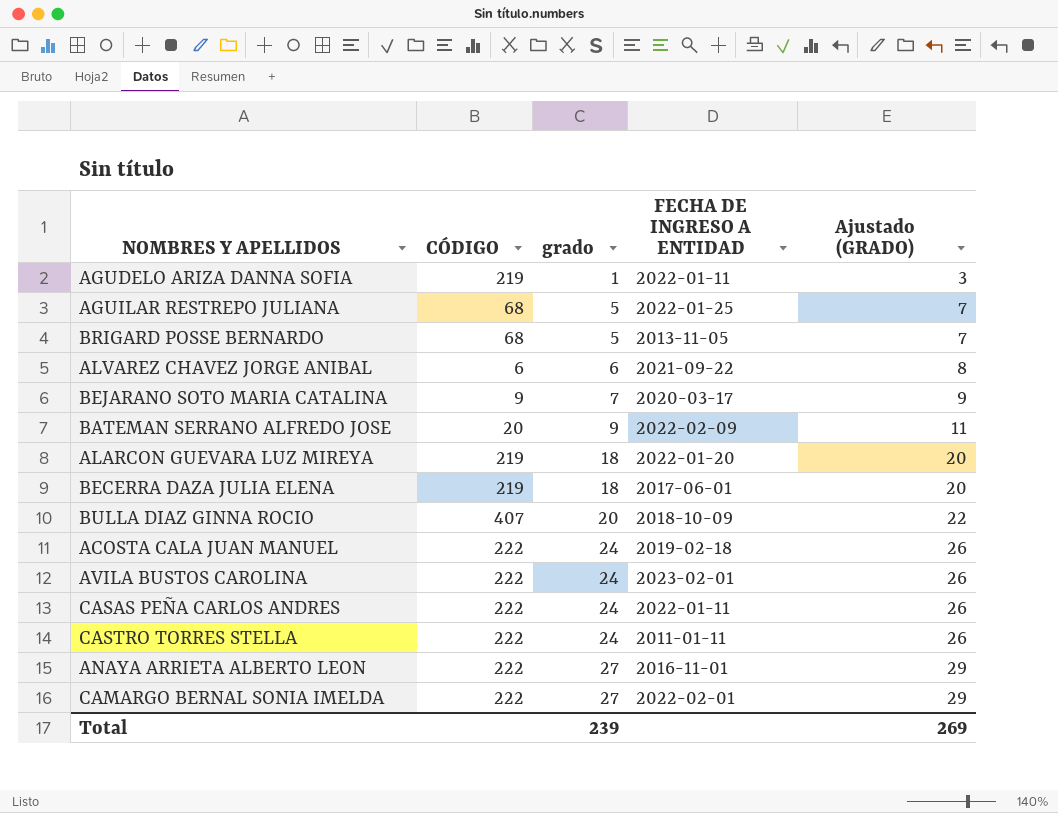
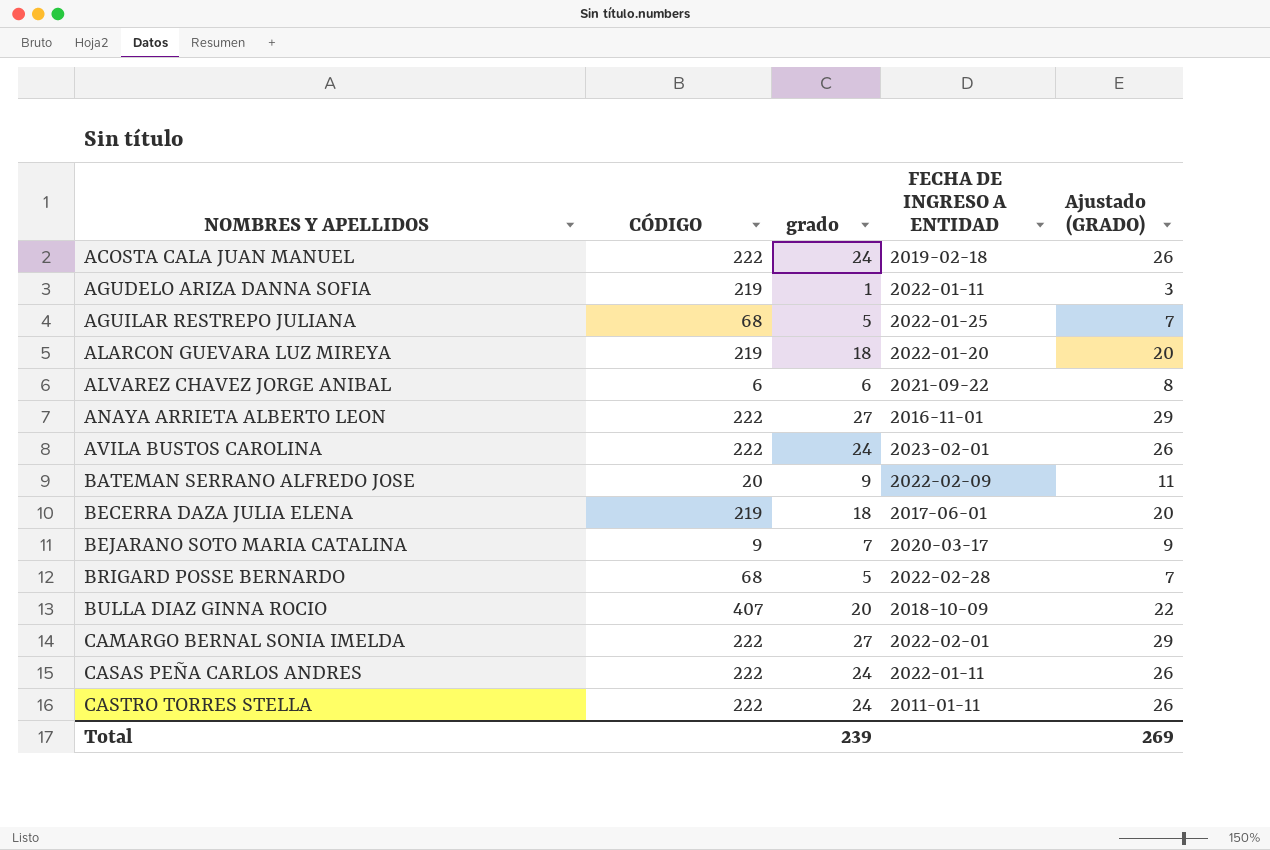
row order: grado ascending -> NOMBRES Y APELLIDOS ascending
BRIGARD POSSE BERNARDO | FECHA DE INGRESO A ENTIDAD: 2013-11-05 -> 2022-02-28

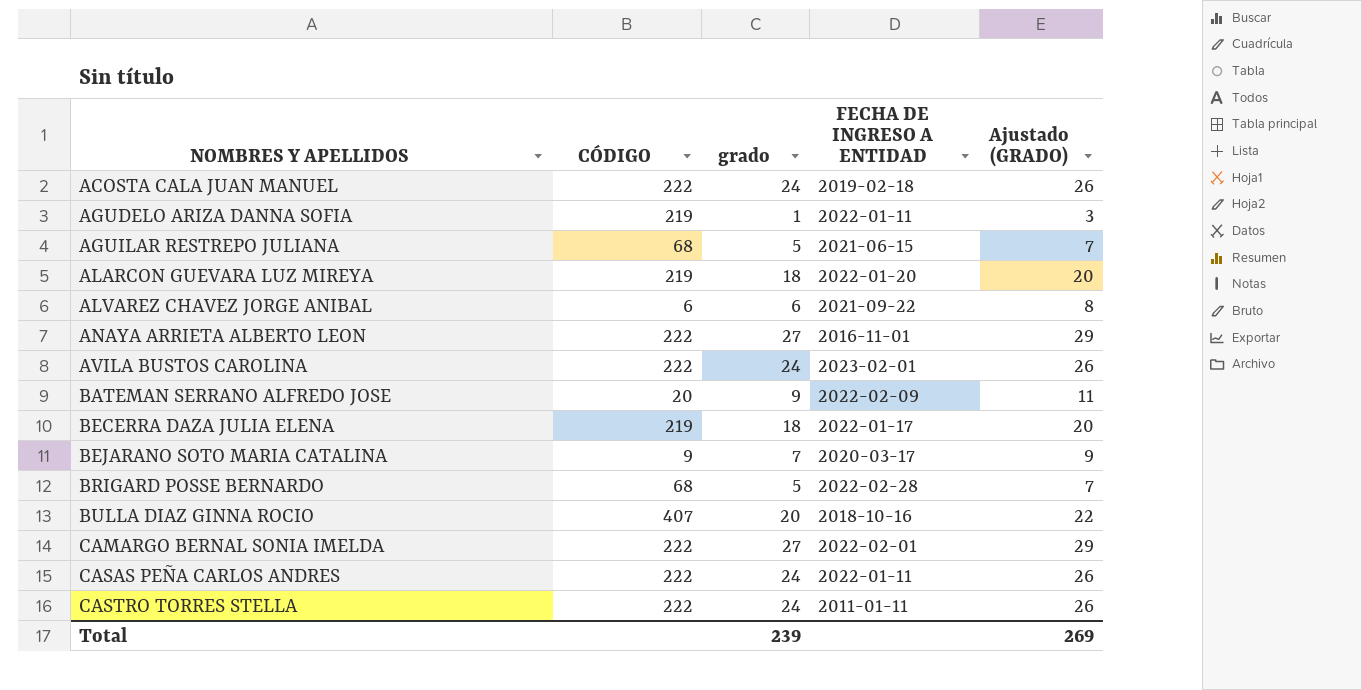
AGUILAR RESTREPO JULIANA | FECHA DE INGRESO A ENTIDAD: 2022-01-25 -> 2021-06-15
BECERRA DAZA JULIA ELENA | FECHA DE INGRESO A ENTIDAD: 2017-06-01 -> 2022-01-17
BULLA DIAZ GINNA ROCIO | FECHA DE INGRESO A ENTIDAD: 2018-10-09 -> 2018-10-16

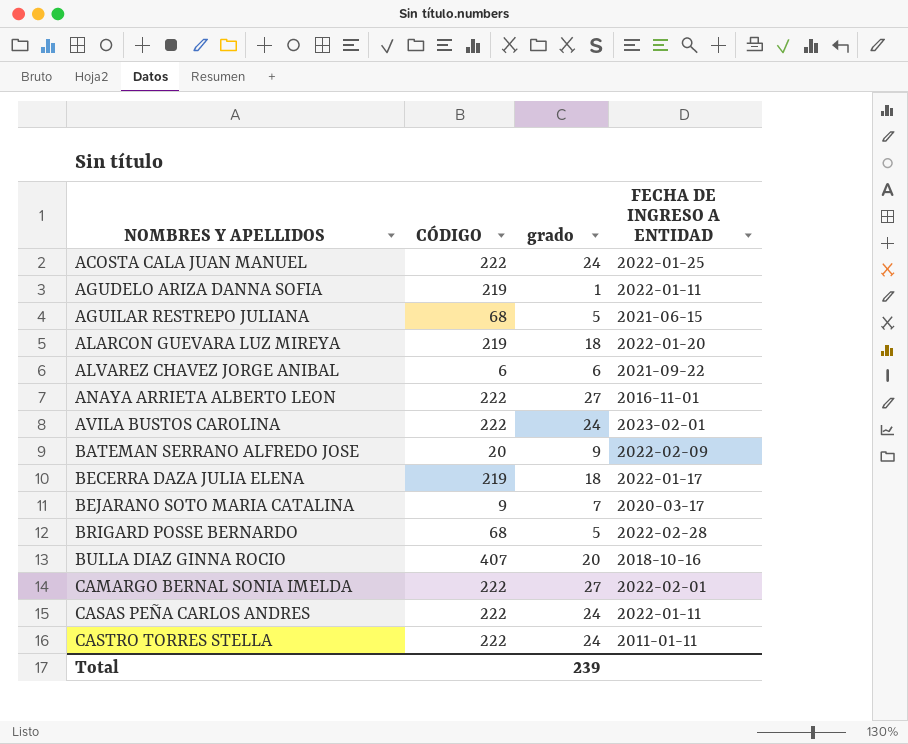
column Ajustado (GRADO) | formula: [grado] + 2 -> none
ACOSTA CALA JUAN MANUEL | FECHA DE INGRESO A ENTIDAD: 2019-02-18 -> 2022-01-25

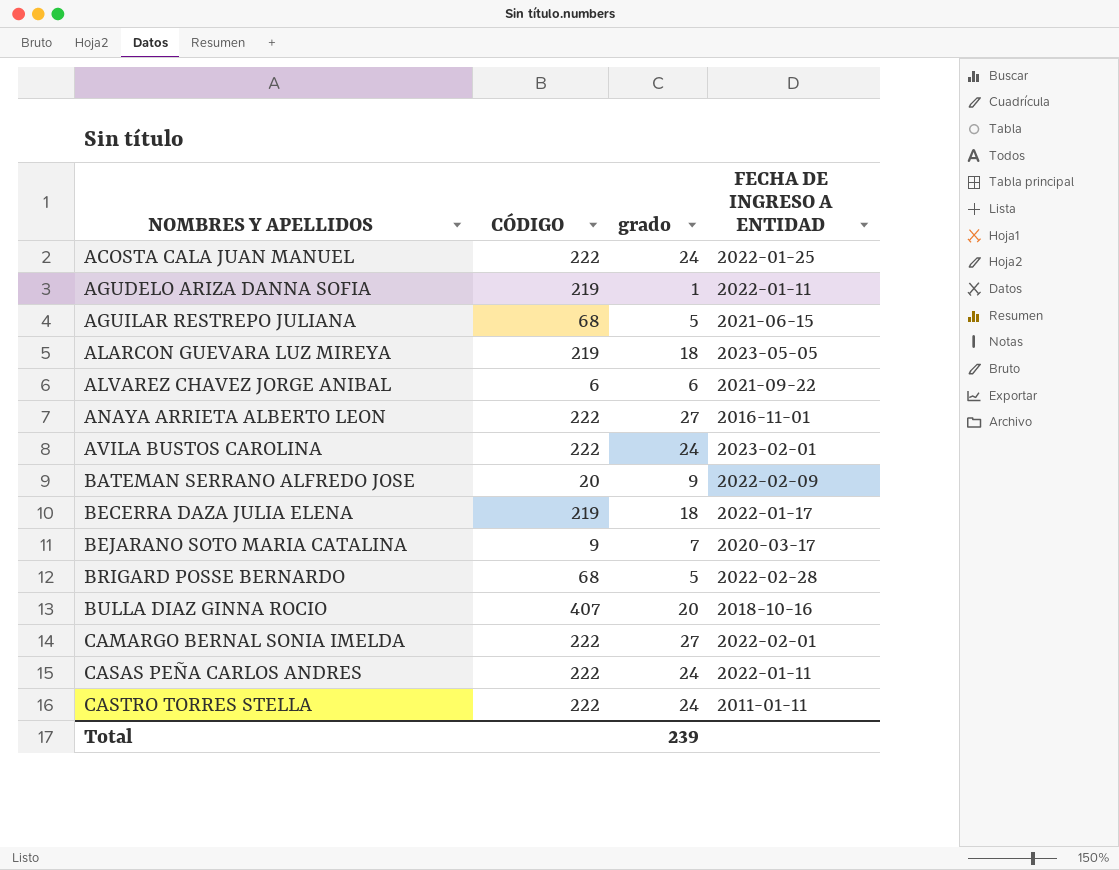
ALARCON GUEVARA LUZ MIREYA | FECHA DE INGRESO A ENTIDAD: 2022-01-20 -> 2023-05-05

